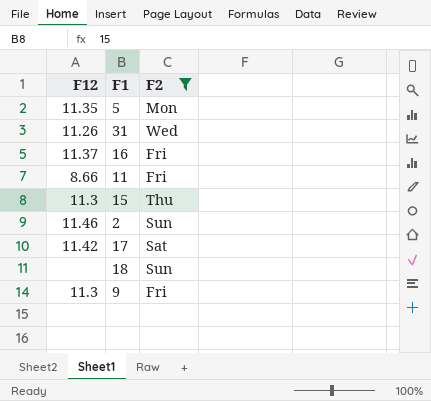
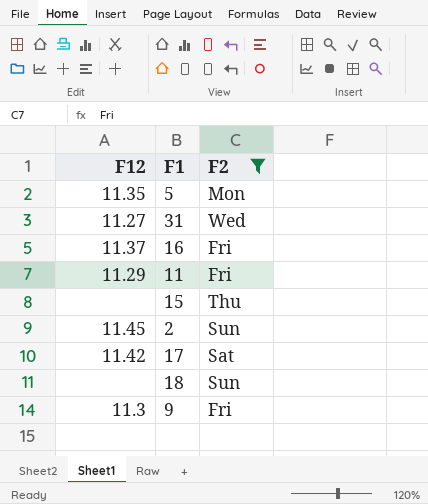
31 | F12: 11.26 -> 11.27
11 | F12: 8.66 -> 11.29
15 | F12: 11.3 -> none
2 | F12: 11.46 -> 11.45

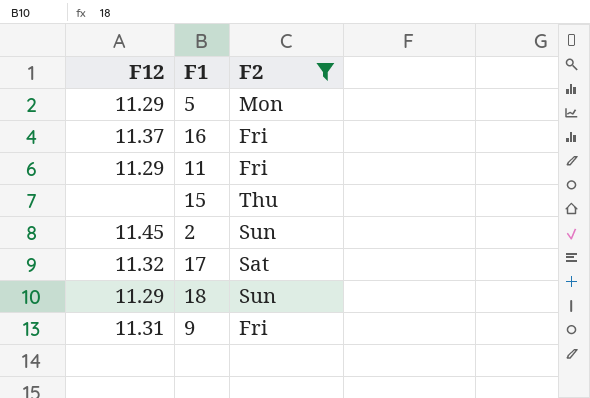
row 31: 11.27 | Wed -> none
5 | F12: 11.35 -> 11.29
17 | F12: 11.42 -> 11.32
18 | F12: none -> 11.29
9 | F12: 11.3 -> 11.31

